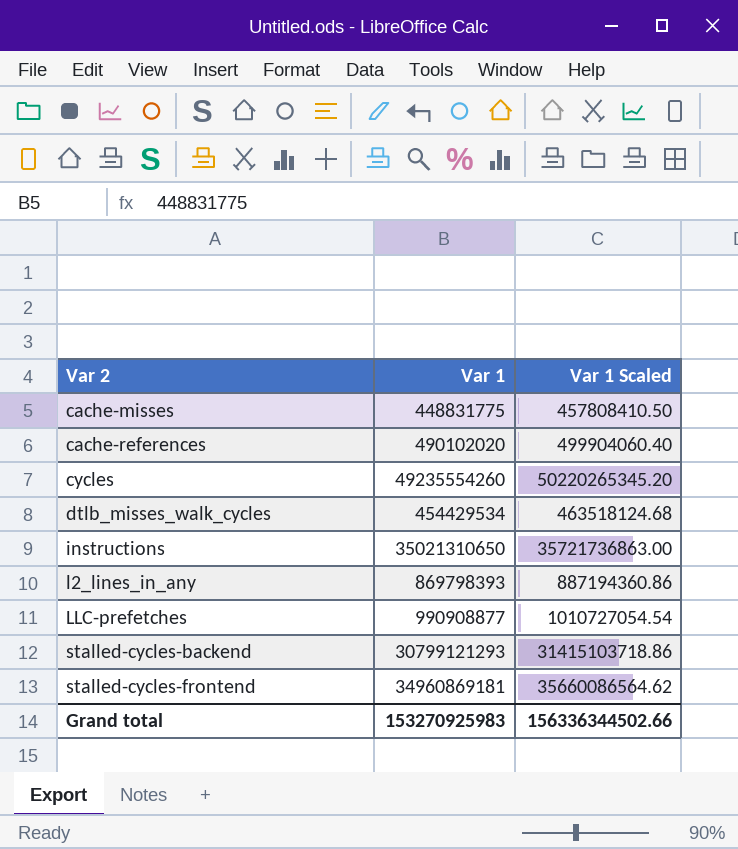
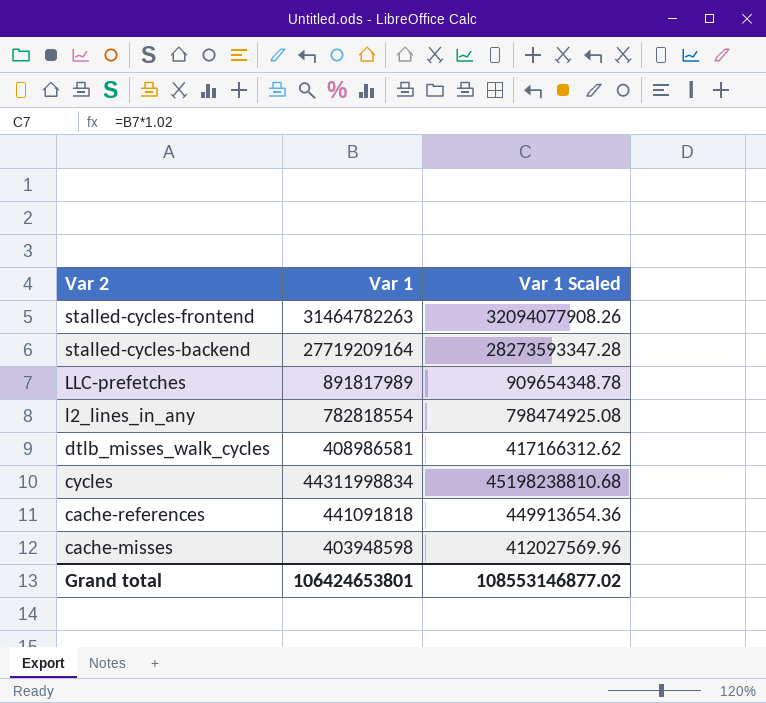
row order: Var 2 ascending -> Var 2 descending
row instructions: 35021310650 | 35721736863.00 -> none
stalled-cycles-frontend | Var 1: 34960869181 -> 31464782263
stalled-cycles-frontend | Var 1 Scaled: 35660086564.62 -> 32094077908.26
stalled-cycles-backend | Var 1: 30799121293 -> 27719209164
stalled-cycles-backend | Var 1 Scaled: 31415103718.86 -> 28273593347.28
LLC-prefetches | Var 1: 990908877 -> 891817989
LLC-prefetches | Var 1 Scaled: 1010727054.54 -> 909654348.78
l2_lines_in_any | Var 1: 869798393 -> 782818554
l2_lines_in_any | Var 1 Scaled: 887194360.86 -> 798474925.08
dtlb_misses_walk_cycles | Var 1: 454429534 -> 408986581
dtlb_misses_walk_cycles | Var 1 Scaled: 463518124.68 -> 417166312.62
cycles | Var 1: 49235554260 -> 44311998834
cycles | Var 1 Scaled: 50220265345.20 -> 45198238810.68
cache-references | Var 1: 490102020 -> 441091818
cache-references | Var 1 Scaled: 499904060.40 -> 449913654.36
cache-misses | Var 1: 448831775 -> 403948598
cache-misses | Var 1 Scaled: 457808410.50 -> 412027569.96
Grand total | Var 1: 153270925983 -> 106424653801
Grand total | Var 1 Scaled: 156336344502.66 -> 108553146877.02

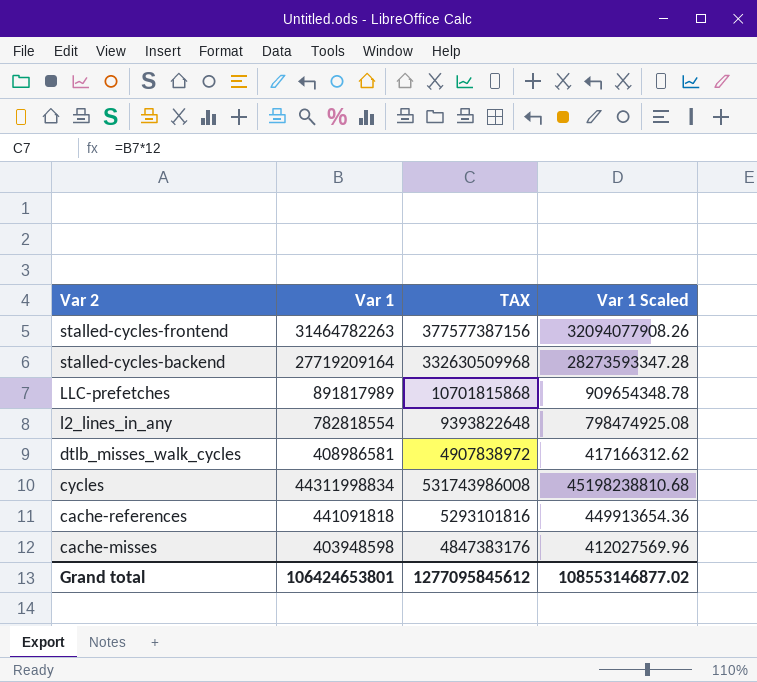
column TAX | formula: none -> [Var 1] * 12

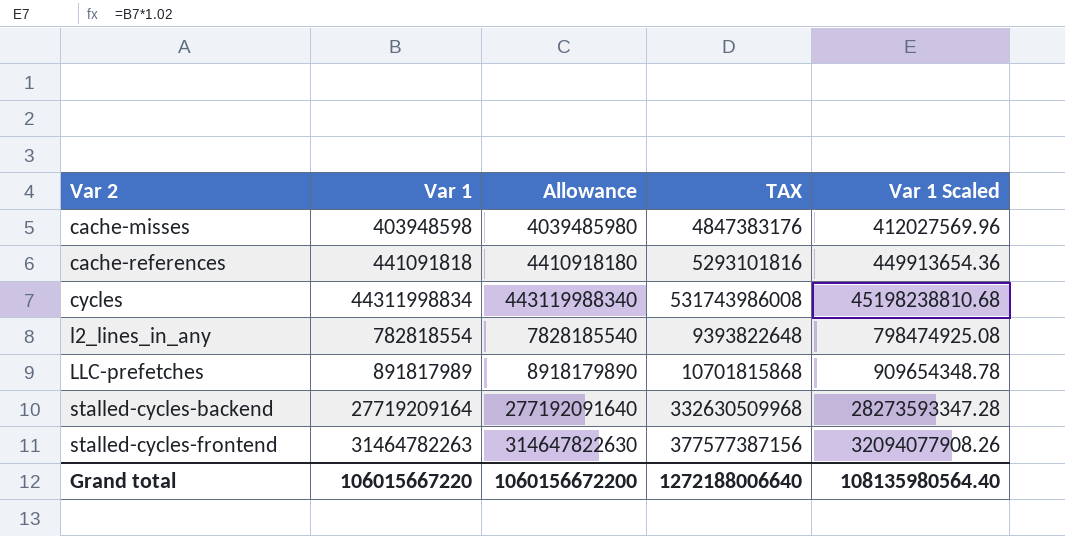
row order: Var 2 descending -> Var 2 ascending
column Allowance | formula: none -> [Var 1] * 10
row dtlb_misses_walk_cycles: 408986581 | 4907838972 | 417166312.62 -> none
Grand total | Var 1: 106424653801 -> 106015667220
Grand total | TAX: 1277095845612 -> 1272188006640
Grand total | Var 1 Scaled: 108553146877.02 -> 108135980564.40

